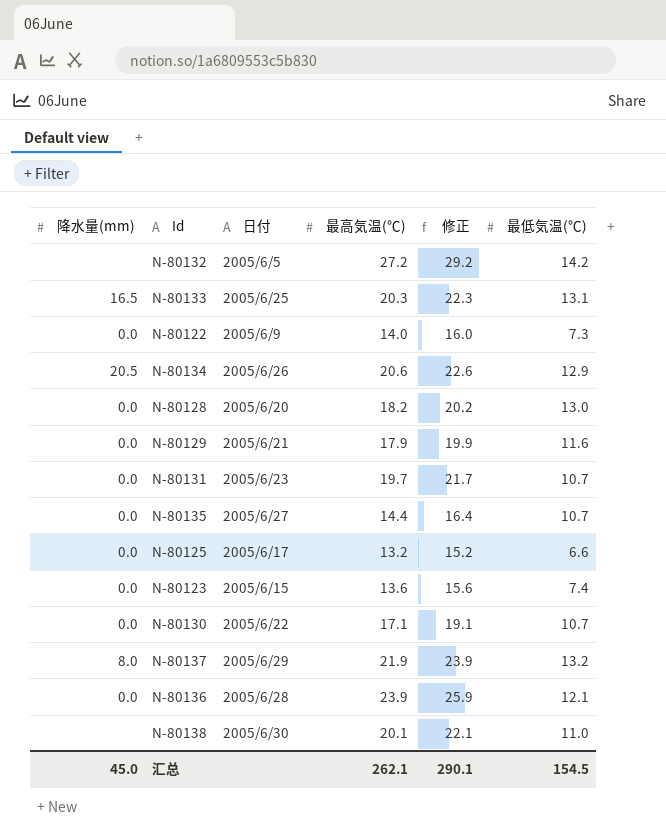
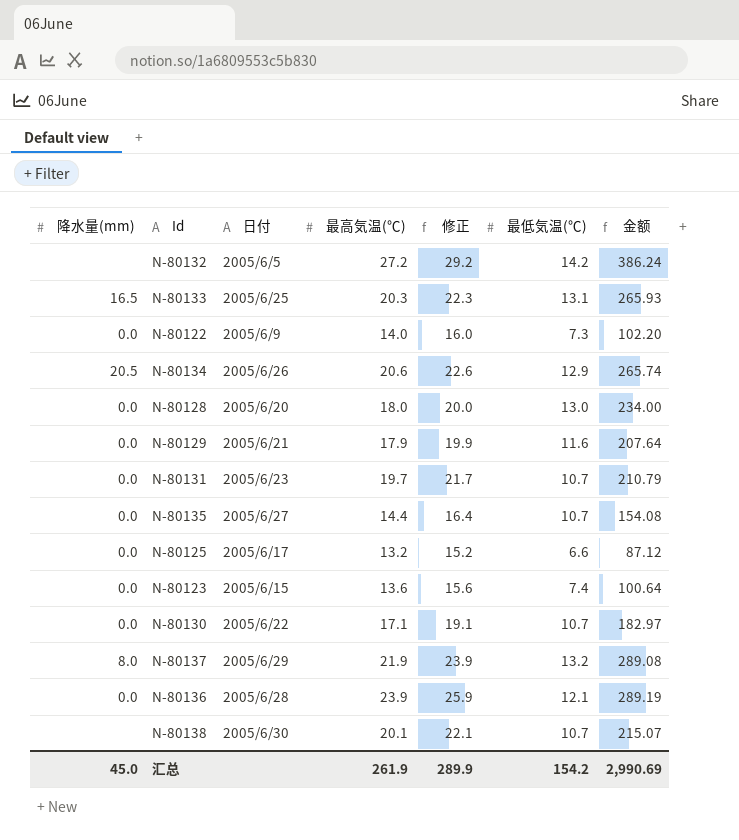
column 金额 | formula: none -> [最高気温(℃)] * [最低気温(℃)]
N-80128 | 最高気温(℃): 18.2 -> 18.0
N-80128 | 修正: 20.2 -> 20.0
N-80138 | 最低気温(℃): 11.0 -> 10.7
汇总 | 最高気温(℃): 262.1 -> 261.9
汇总 | 修正: 290.1 -> 289.9
汇总 | 最低気温(℃): 154.5 -> 154.2

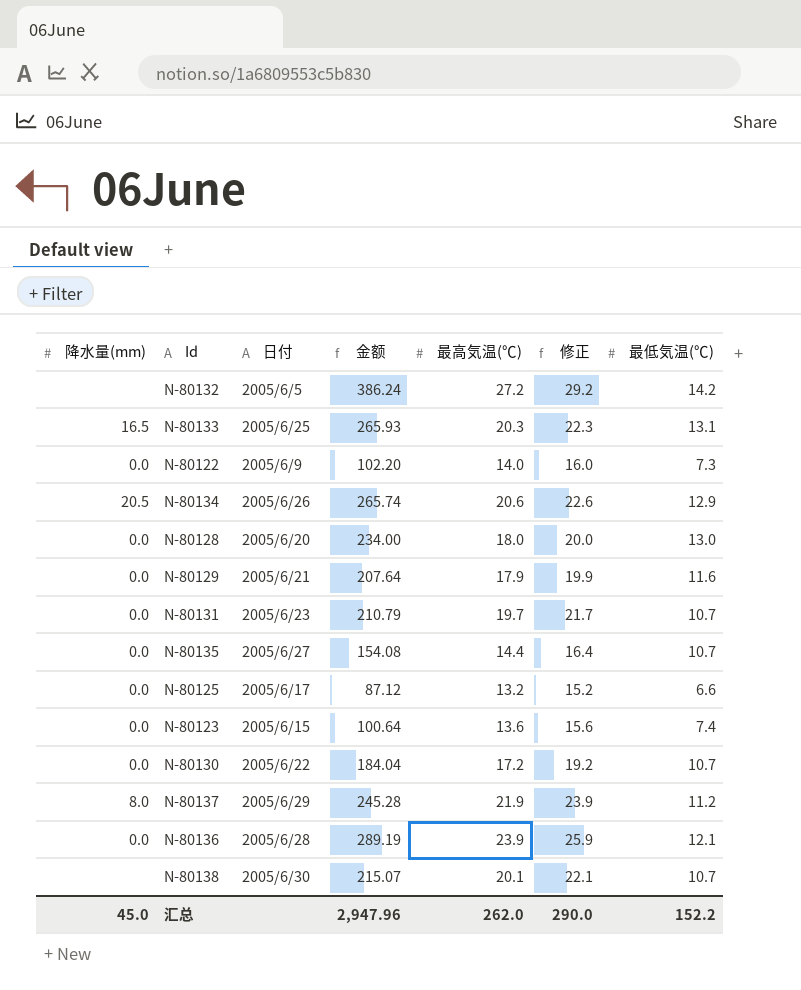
column 金额 | position: 7 -> 4
N-80130 | 金额: 182.97 -> 184.04
N-80130 | 最高気温(℃): 17.1 -> 17.2
N-80130 | 修正: 19.1 -> 19.2
N-80137 | 金额: 289.08 -> 245.28
N-80137 | 最低気温(℃): 13.2 -> 11.2
汇总 | 金额: 2,990.69 -> 2,947.96
汇总 | 最高気温(℃): 261.9 -> 262.0
汇总 | 修正: 289.9 -> 290.0
汇总 | 最低気温(℃): 154.2 -> 152.2

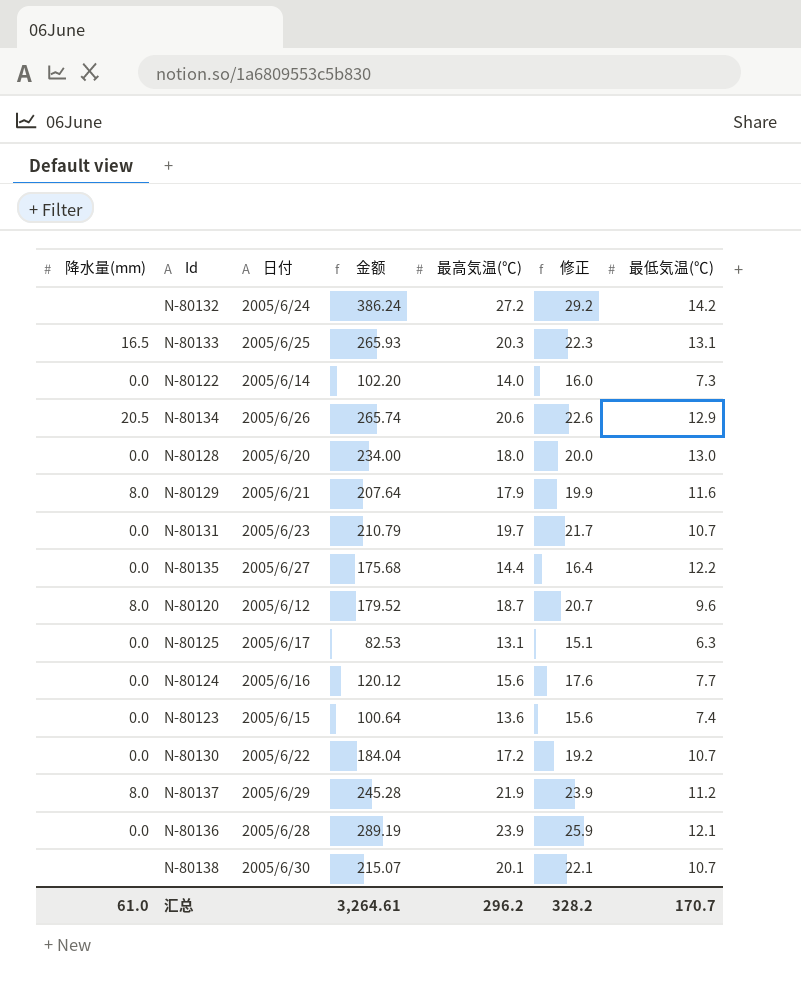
N-80132 | 日付: 2005/6/5 -> 2005/6/24
N-80122 | 日付: 2005/6/9 -> 2005/6/14
N-80129 | 降水量(mm): 0.0 -> 8.0
N-80135 | 金额: 154.08 -> 175.68
N-80135 | 最低気温(℃): 10.7 -> 12.2
row N-80120: none -> 8.0 | 2005/6/12 | 179.52 | 18.7 | 20.7 | 9.6
N-80125 | 金额: 87.12 -> 82.53
N-80125 | 最高気温(℃): 13.2 -> 13.1
N-80125 | 修正: 15.2 -> 15.1
N-80125 | 最低気温(℃): 6.6 -> 6.3
row N-80124: none -> 0.0 | 2005/6/16 | 120.12 | 15.6 | 17.6 | 7.7
汇总 | 降水量(mm): 45.0 -> 61.0
汇总 | 金额: 2,947.96 -> 3,264.61
汇总 | 最高気温(℃): 262.0 -> 296.2
汇总 | 修正: 290.0 -> 328.2
汇总 | 最低気温(℃): 152.2 -> 170.7

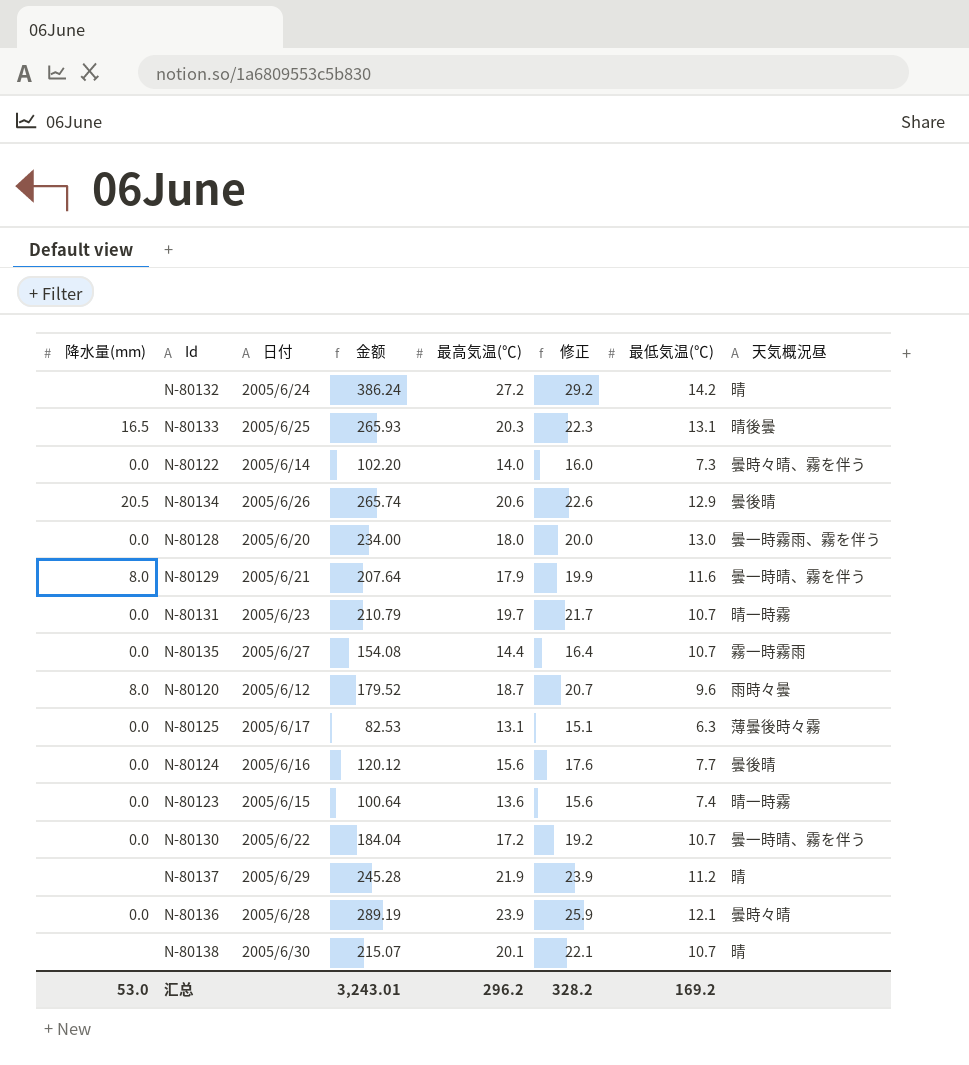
column 天気概況昼 | position: none -> 8
N-80135 | 金额: 175.68 -> 154.08
N-80135 | 最低気温(℃): 12.2 -> 10.7
N-80137 | 降水量(mm): 8.0 -> none
汇总 | 降水量(mm): 61.0 -> 53.0
汇总 | 金额: 3,264.61 -> 3,243.01
汇总 | 最低気温(℃): 170.7 -> 169.2

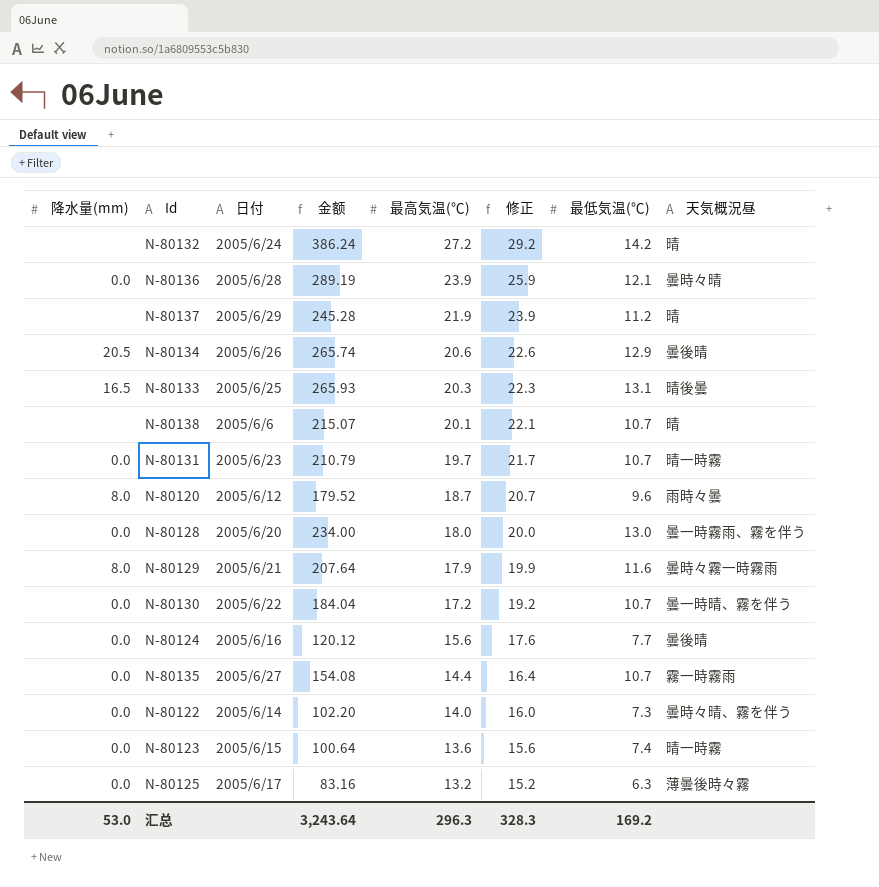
row order: none -> 最高気温(℃) descending
N-80138 | 日付: 2005/6/30 -> 2005/6/6
N-80129 | 天気概況昼: 曇一時晴、霧を伴う -> 曇時々霧一時霧雨
N-80125 | 金额: 82.53 -> 83.16
N-80125 | 最高気温(℃): 13.1 -> 13.2
N-80125 | 修正: 15.1 -> 15.2
汇总 | 金额: 3,243.01 -> 3,243.64
汇总 | 最高気温(℃): 296.2 -> 296.3
汇总 | 修正: 328.2 -> 328.3

